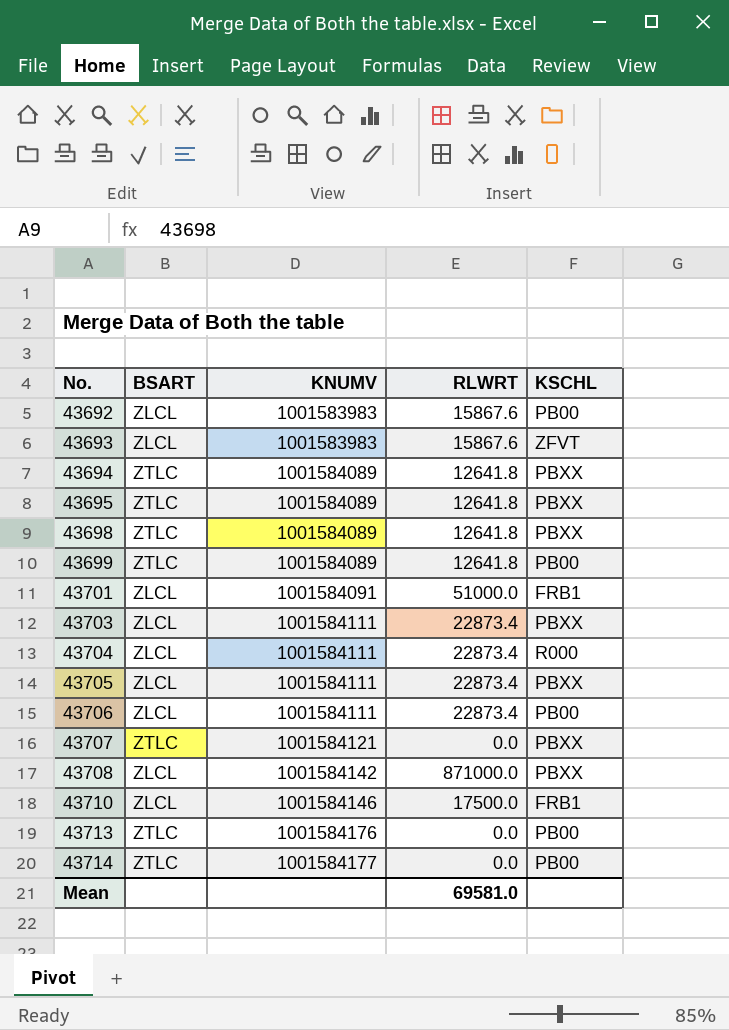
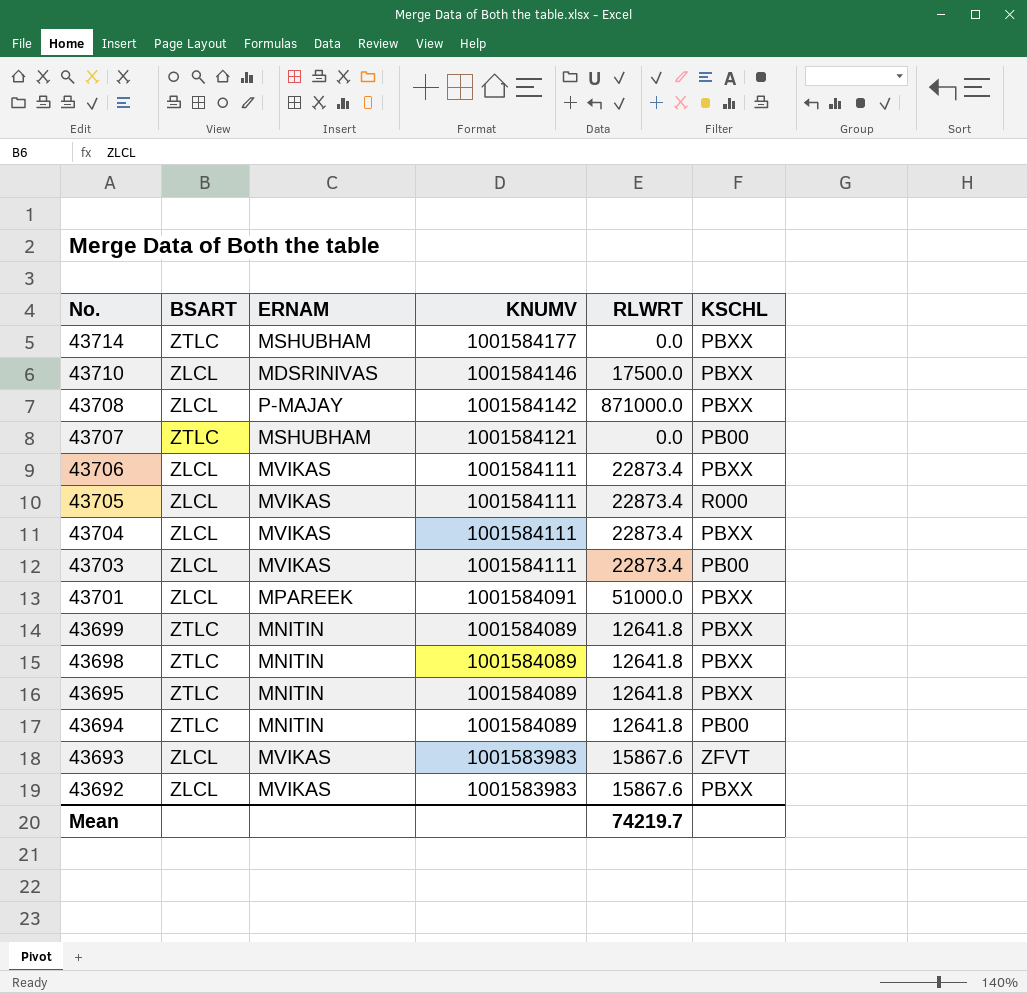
row order: No. ascending -> No. descending
column ERNAM | position: none -> 3
row 43713: ZTLC | 1001584176 | 0.0 | PB00 -> none
43714 | KSCHL: PB00 -> PBXX
43710 | KSCHL: FRB1 -> PBXX
43707 | KSCHL: PBXX -> PB00
43706 | KSCHL: PB00 -> PBXX
43705 | KSCHL: PBXX -> R000
43704 | KSCHL: R000 -> PBXX
43703 | KSCHL: PBXX -> PB00
43701 | KSCHL: FRB1 -> PBXX
43699 | KSCHL: PB00 -> PBXX
43694 | KSCHL: PBXX -> PB00
43692 | KSCHL: PB00 -> PBXX
Mean | RLWRT: 69581.0 -> 74219.7

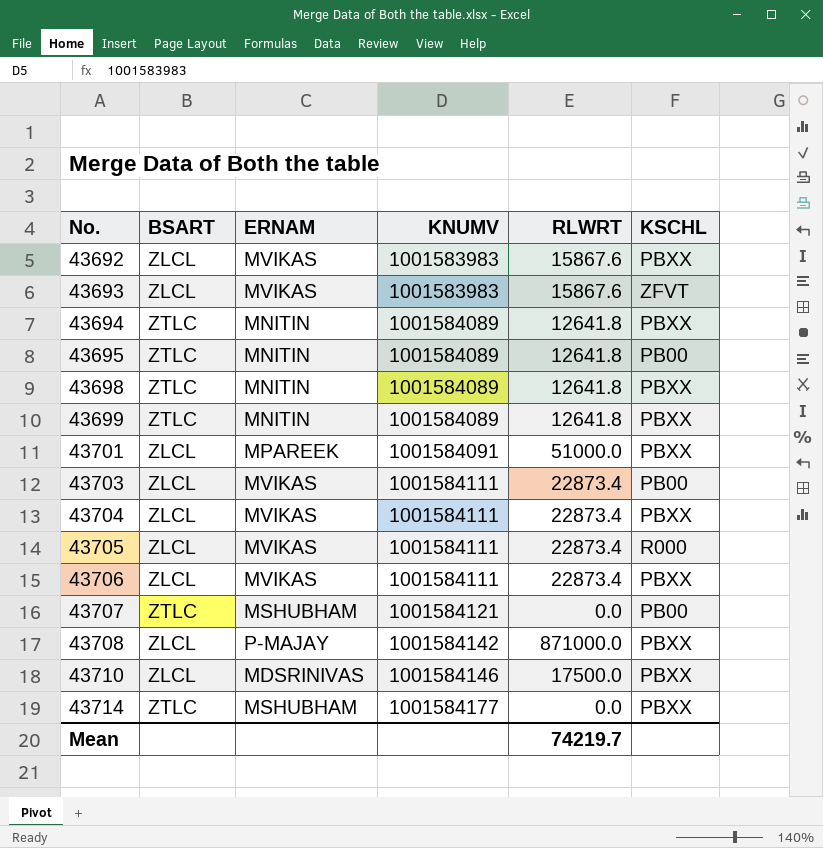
row order: No. descending -> No. ascending
43694 | KSCHL: PB00 -> PBXX
43695 | KSCHL: PBXX -> PB00

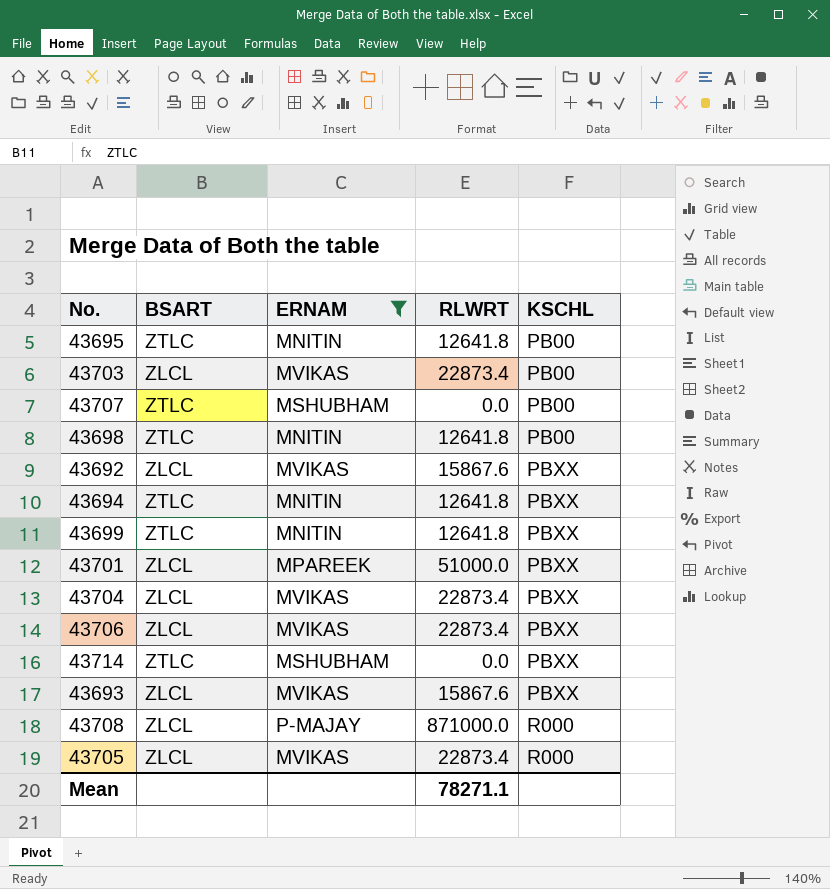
filter: none -> ERNAM != MDSRINIVAS
row order: No. ascending -> KSCHL ascending
column KNUMV | position: 4 -> none
43698 | KSCHL: PBXX -> PB00
43693 | KSCHL: ZFVT -> PBXX
43708 | KSCHL: PBXX -> R000
Mean | RLWRT: 74219.7 -> 78271.1

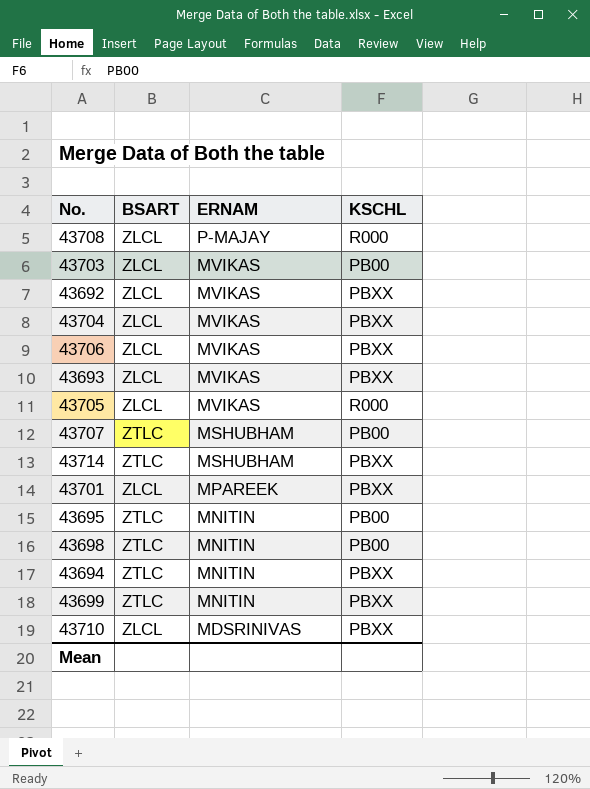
filter: ERNAM != MDSRINIVAS -> none
row order: KSCHL ascending -> ERNAM descending
column RLWRT | position: 4 -> none

